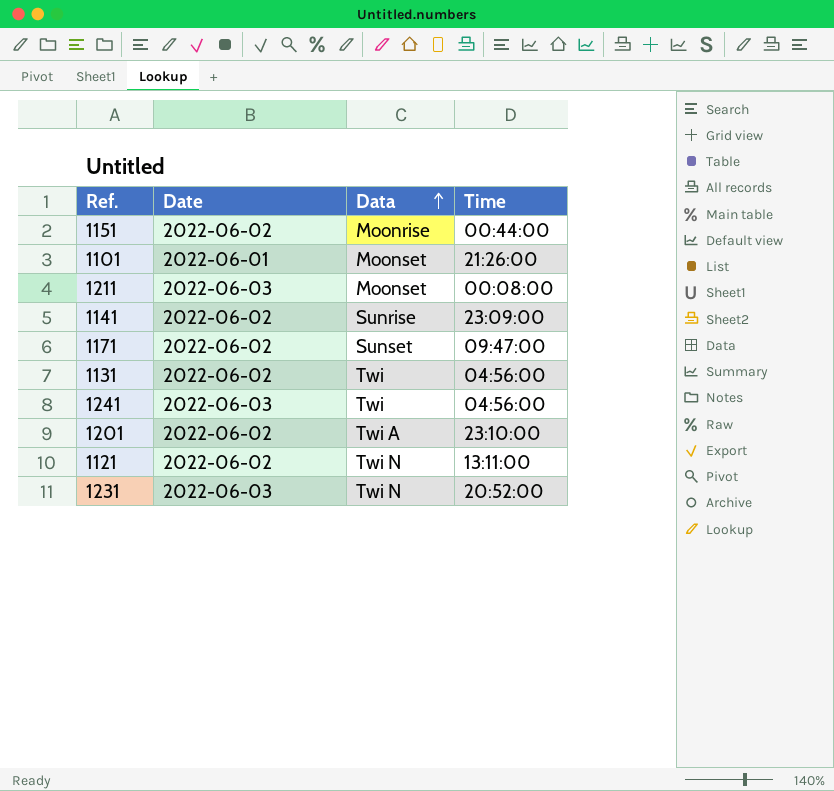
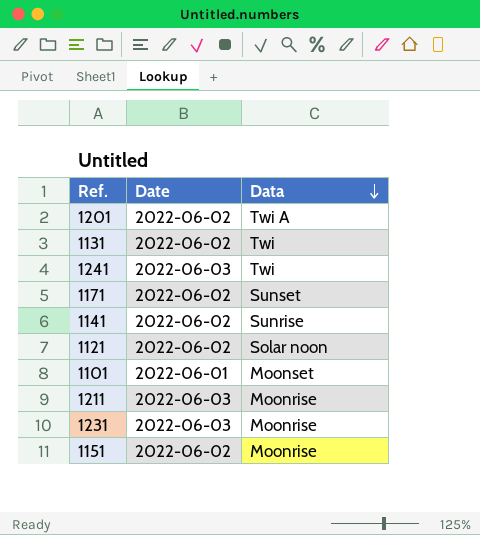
row order: Data ascending -> Data descending
column Time | position: 4 -> none
1121 | Data: Twi N -> Solar noon
1211 | Data: Moonset -> Moonrise
1231 | Data: Twi N -> Moonrise

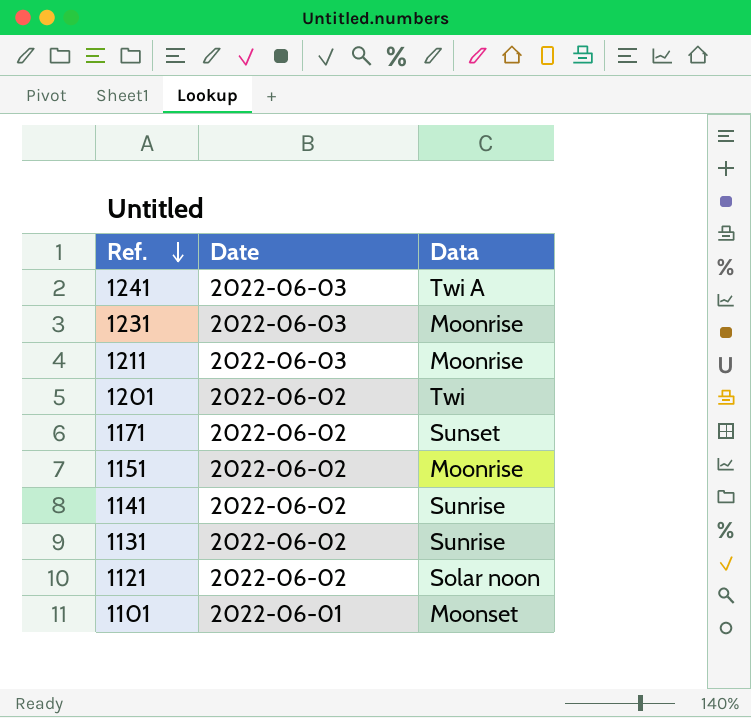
row order: Data descending -> Ref. descending
1241 | Data: Twi -> Twi A
1201 | Data: Twi A -> Twi
1131 | Data: Twi -> Sunrise

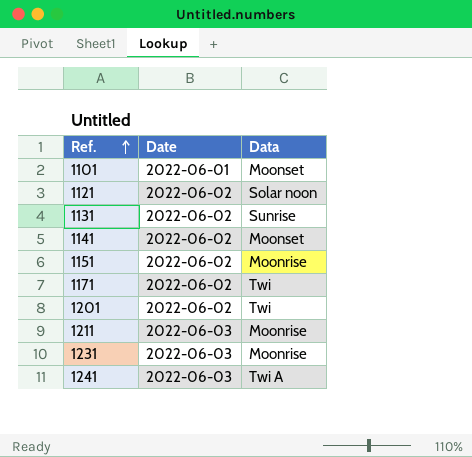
row order: Ref. descending -> Ref. ascending
1141 | Data: Sunrise -> Moonset
1171 | Data: Sunset -> Twi

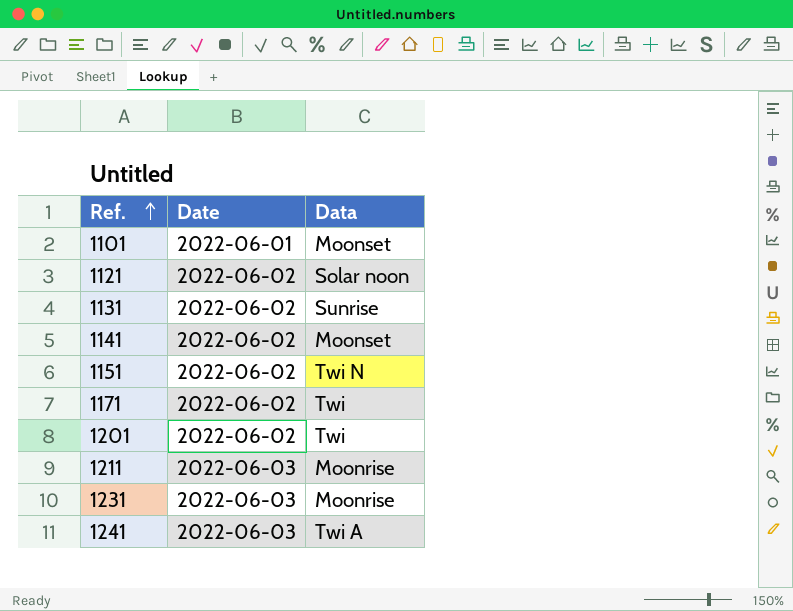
1151 | Data: Moonrise -> Twi N

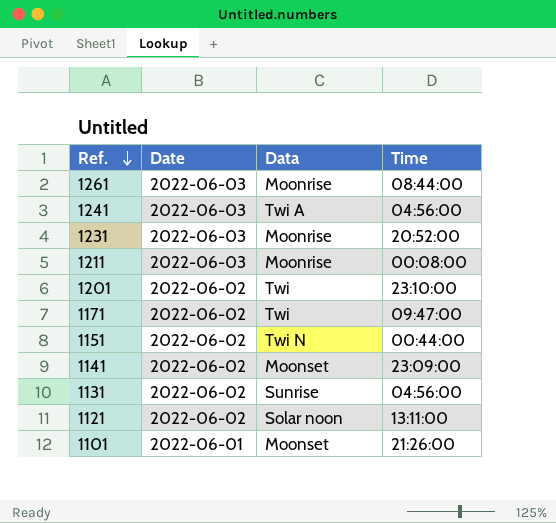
row order: Ref. ascending -> Ref. descending
column Time | position: none -> 4
row 1261: none -> 2022-06-03 | Moonrise | 08:44:00

